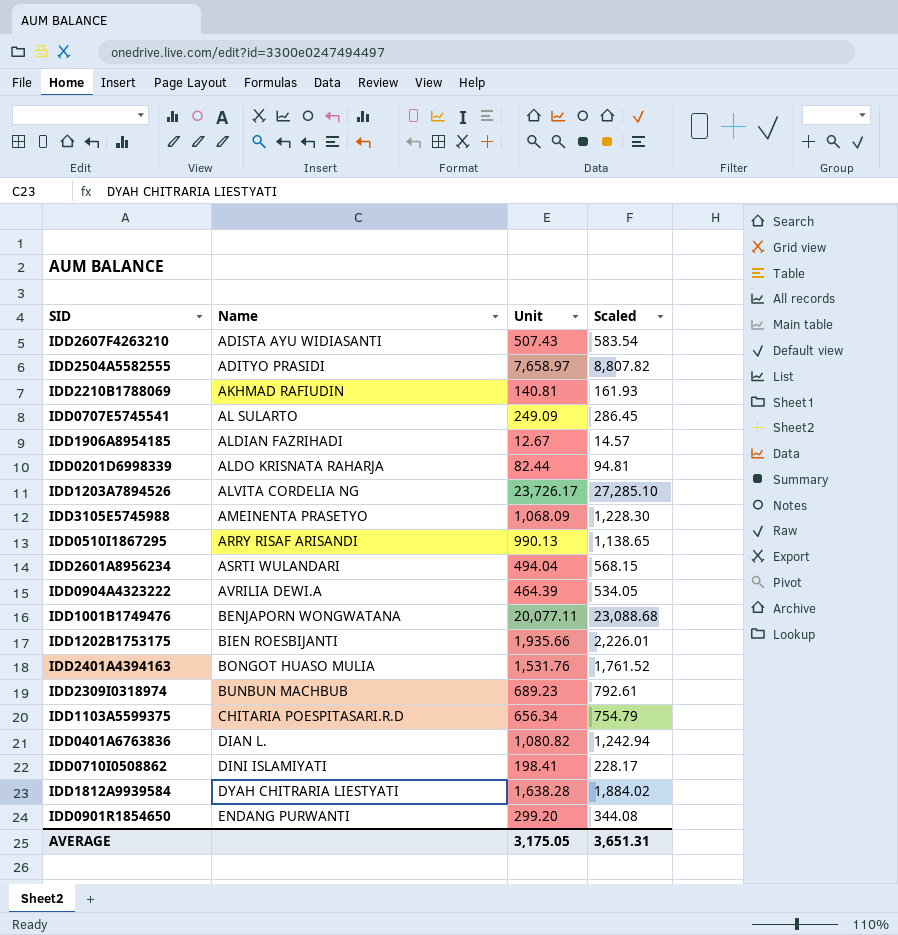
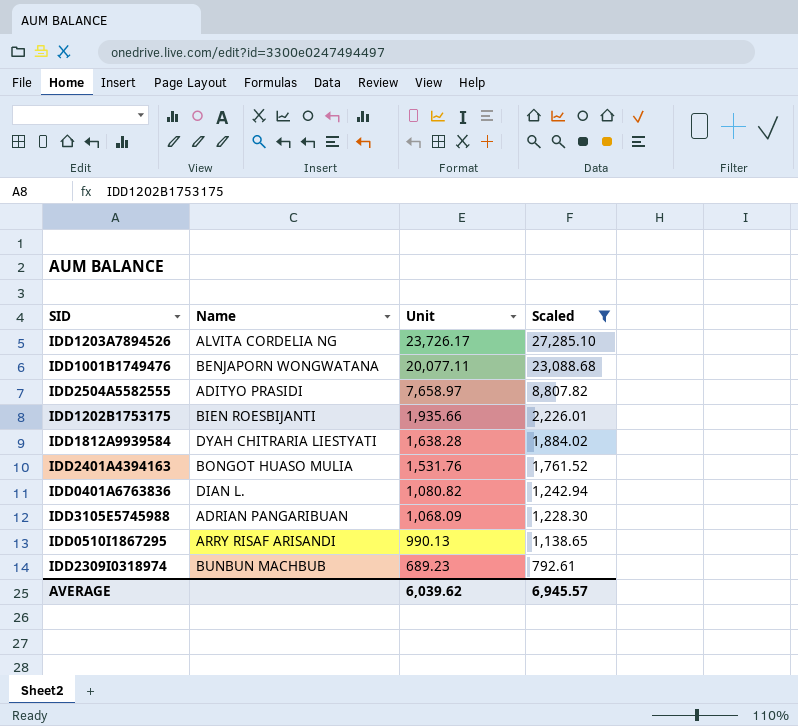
filter: none -> Scaled >= 792.61
row order: Name ascending -> Unit descending
IDD3105E5745988 | Name: AMEINENTA PRASETYO -> ADRIAN PANGARIBUAN
AVERAGE | Unit: 3,175.05 -> 6,039.62
AVERAGE | Scaled: 3,651.31 -> 6,945.57

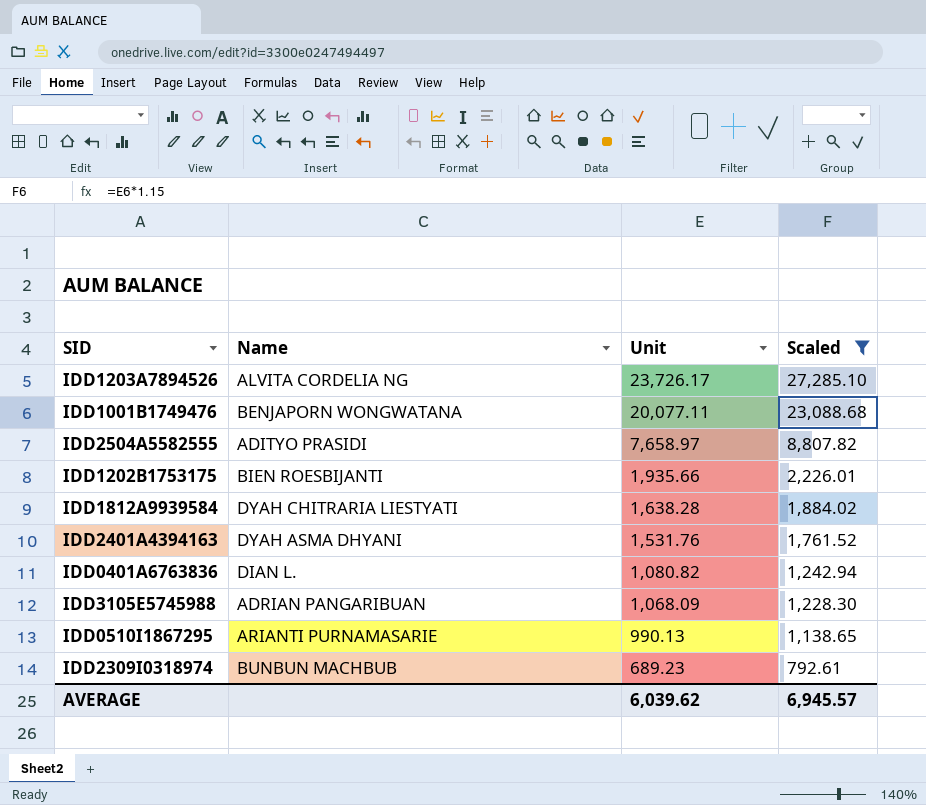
IDD2401A4394163 | Name: BONGOT HUASO MULIA -> DYAH ASMA DHYANI
IDD0510I1867295 | Name: ARRY RISAF ARISANDI -> ARIANTI PURNAMASARIE

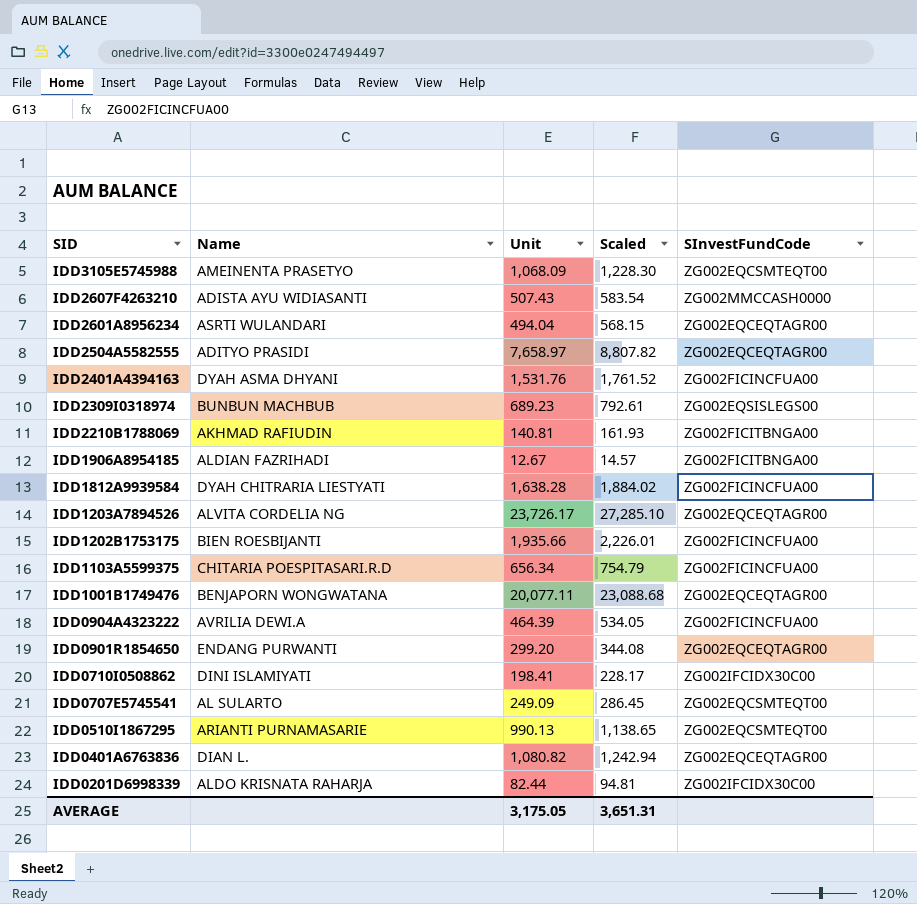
filter: Scaled >= 792.61 -> none
row order: Unit descending -> SID descending
column SInvestFundCode | position: none -> 5
IDD3105E5745988 | Name: ADRIAN PANGARIBUAN -> AMEINENTA PRASETYO
AVERAGE | Unit: 6,039.62 -> 3,175.05
AVERAGE | Scaled: 6,945.57 -> 3,651.31

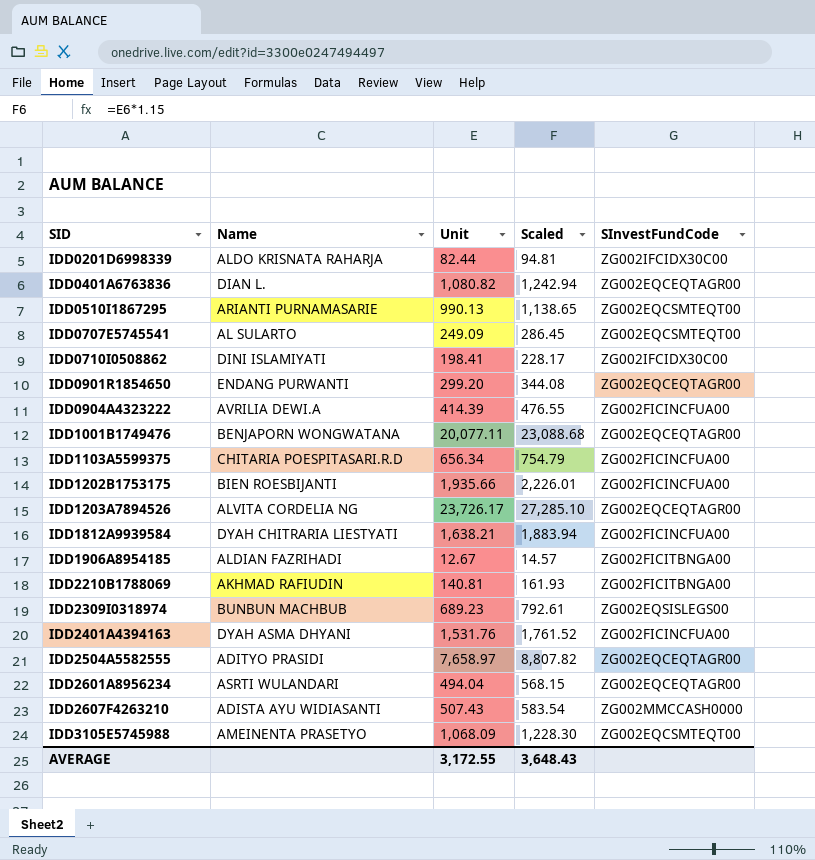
row order: SID descending -> SID ascending
IDD0904A4323222 | Unit: 464.39 -> 414.39
IDD0904A4323222 | Scaled: 534.05 -> 476.55
IDD1812A9939584 | Unit: 1,638.28 -> 1,638.21
IDD1812A9939584 | Scaled: 1,884.02 -> 1,883.94
AVERAGE | Unit: 3,175.05 -> 3,172.55
AVERAGE | Scaled: 3,651.31 -> 3,648.43

